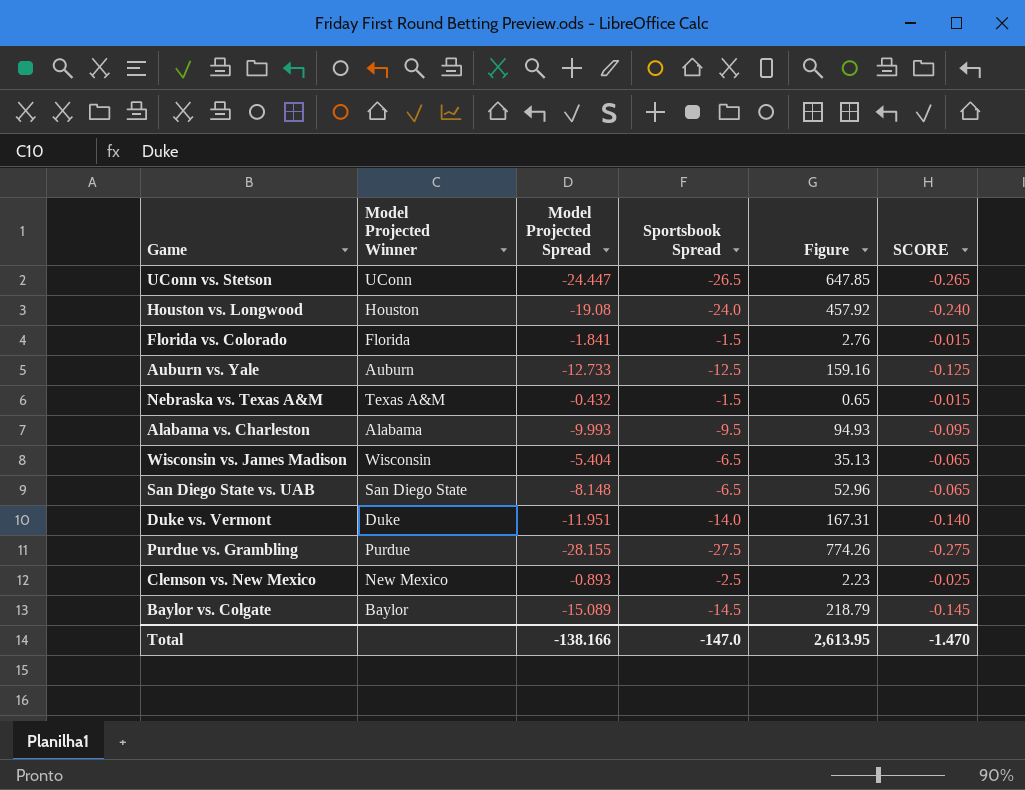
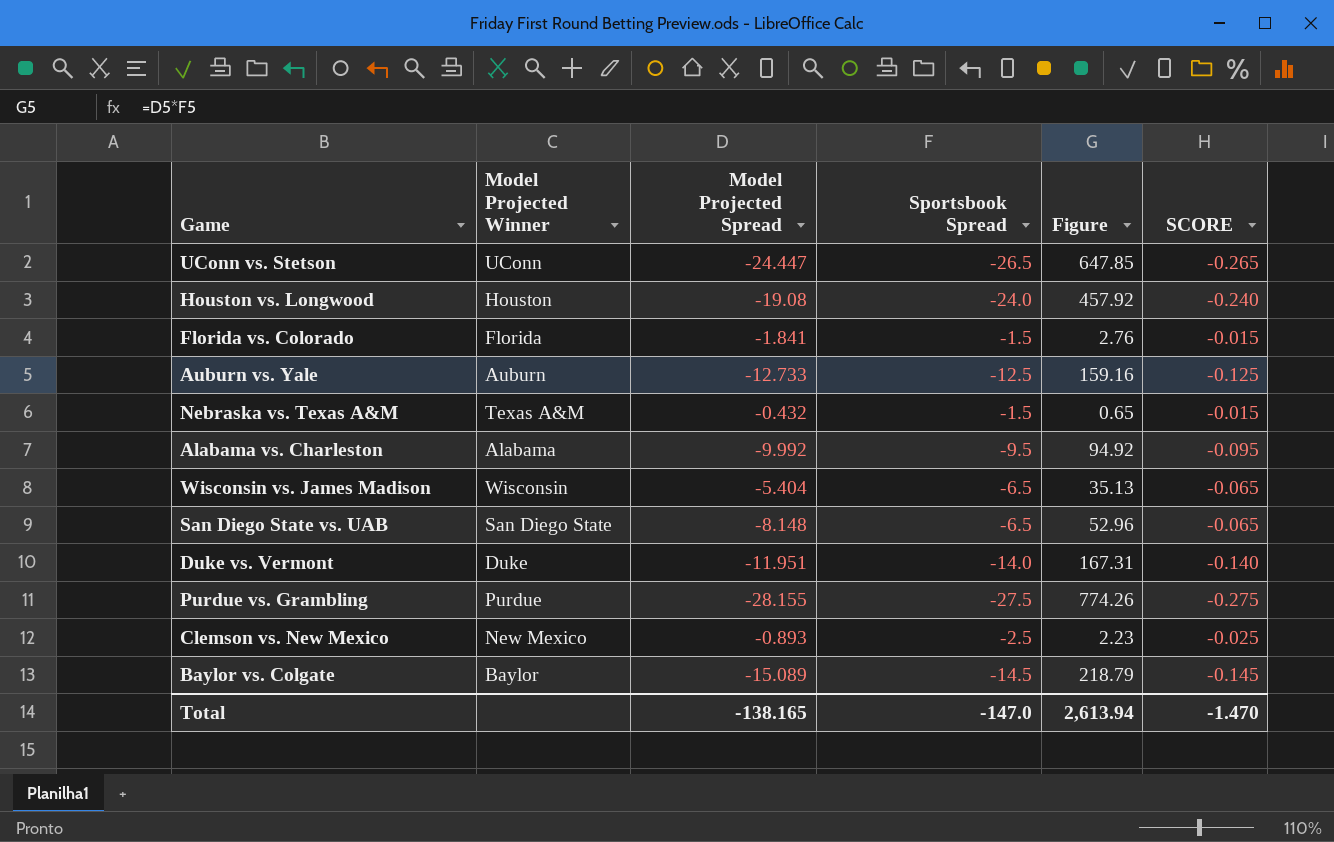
Alabama vs. Charleston | Model Projected Spread: -9.993 -> -9.992
Alabama vs. Charleston | Figure: 94.93 -> 94.92
Total | Model Projected Spread: -138.166 -> -138.165
Total | Figure: 2,613.95 -> 2,613.94

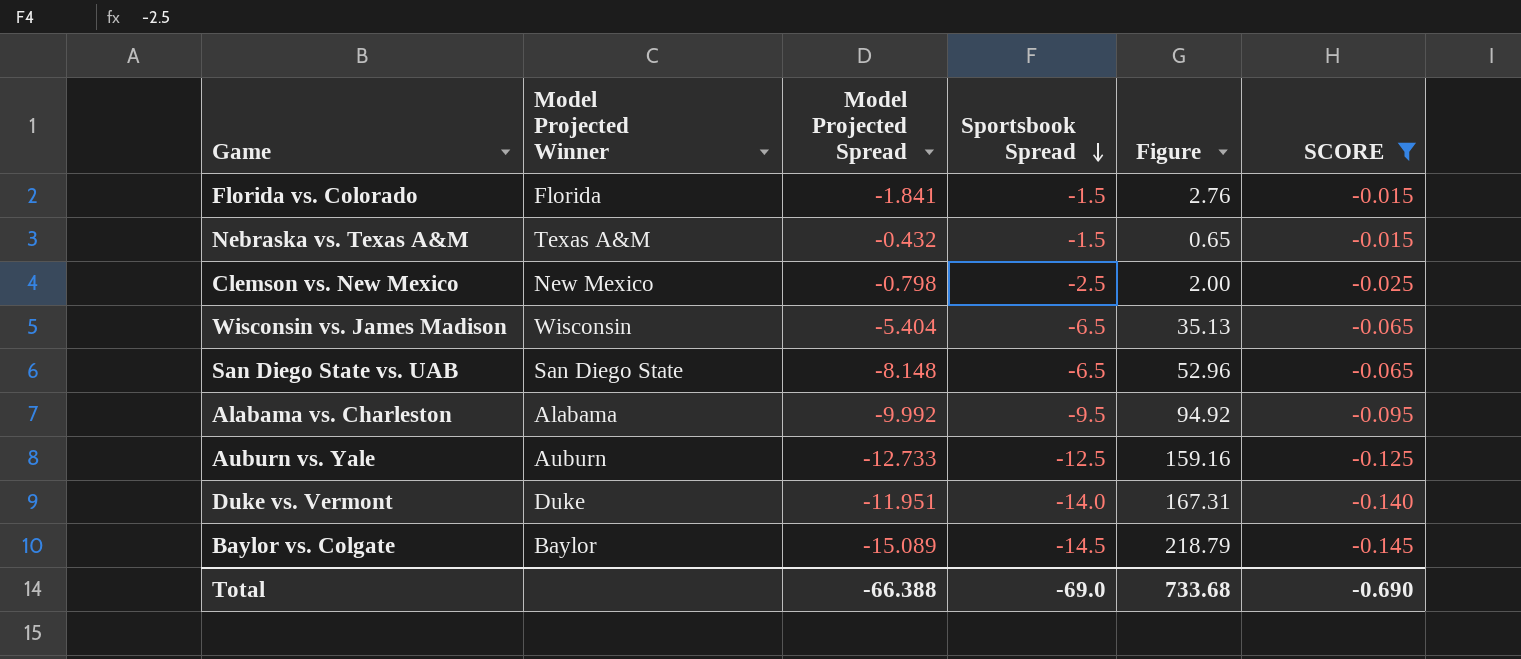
filter: none -> SCORE >= -0.145
row order: none -> Sportsbook Spread descending
Clemson vs. New Mexico | Model Projected Spread: -0.893 -> -0.798
Clemson vs. New Mexico | Figure: 2.23 -> 2.00
Total | Model Projected Spread: -138.165 -> -66.388
Total | Sportsbook Spread: -147.0 -> -69.0
Total | Figure: 2,613.94 -> 733.68
Total | SCORE: -1.470 -> -0.690

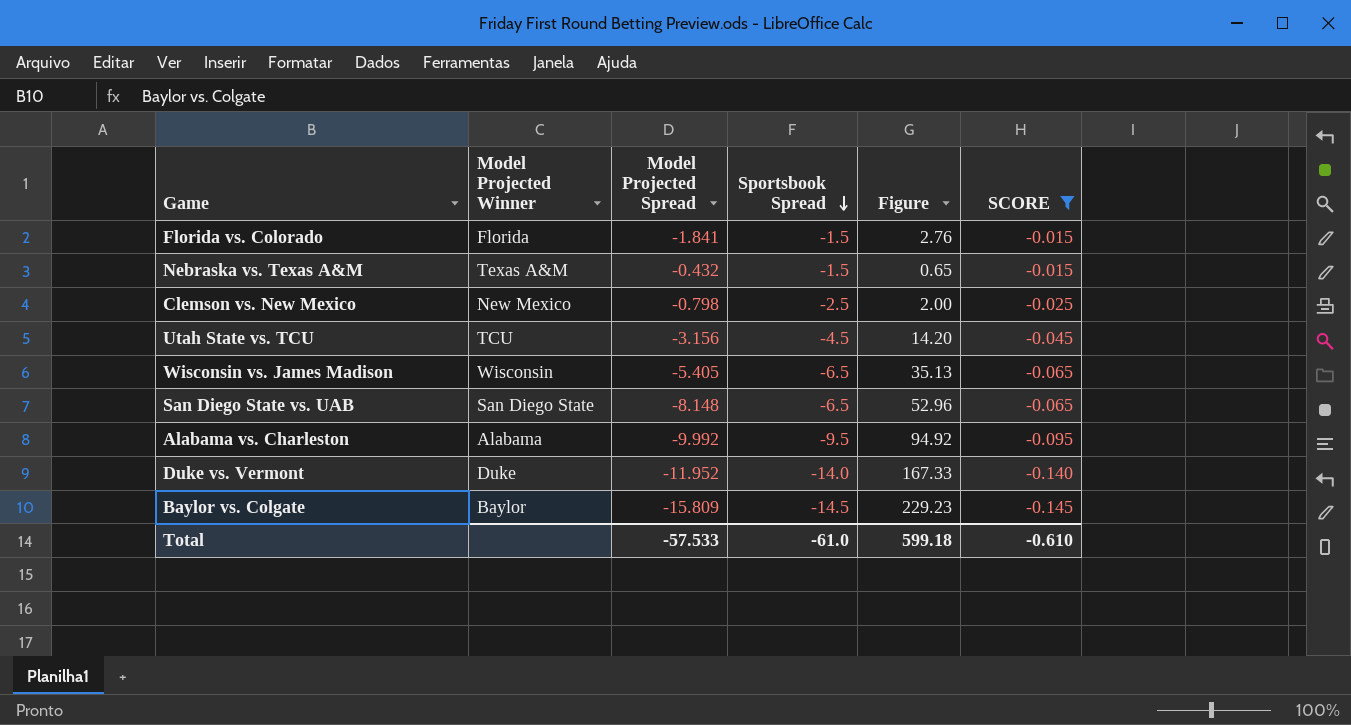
row Auburn vs. Yale: Auburn | -12.733 | -12.5 | 159.16 | -0.125 -> none
row Utah State vs. TCU: none -> TCU | -3.156 | -4.5 | 14.20 | -0.045
Wisconsin vs. James Madison | Model Projected Spread: -5.404 -> -5.405
Duke vs. Vermont | Model Projected Spread: -11.951 -> -11.952
Duke vs. Vermont | Figure: 167.31 -> 167.33
Baylor vs. Colgate | Model Projected Spread: -15.089 -> -15.809
Baylor vs. Colgate | Figure: 218.79 -> 229.23
Total | Model Projected Spread: -66.388 -> -57.533
Total | Sportsbook Spread: -69.0 -> -61.0
Total | Figure: 733.68 -> 599.18
Total | SCORE: -0.690 -> -0.610

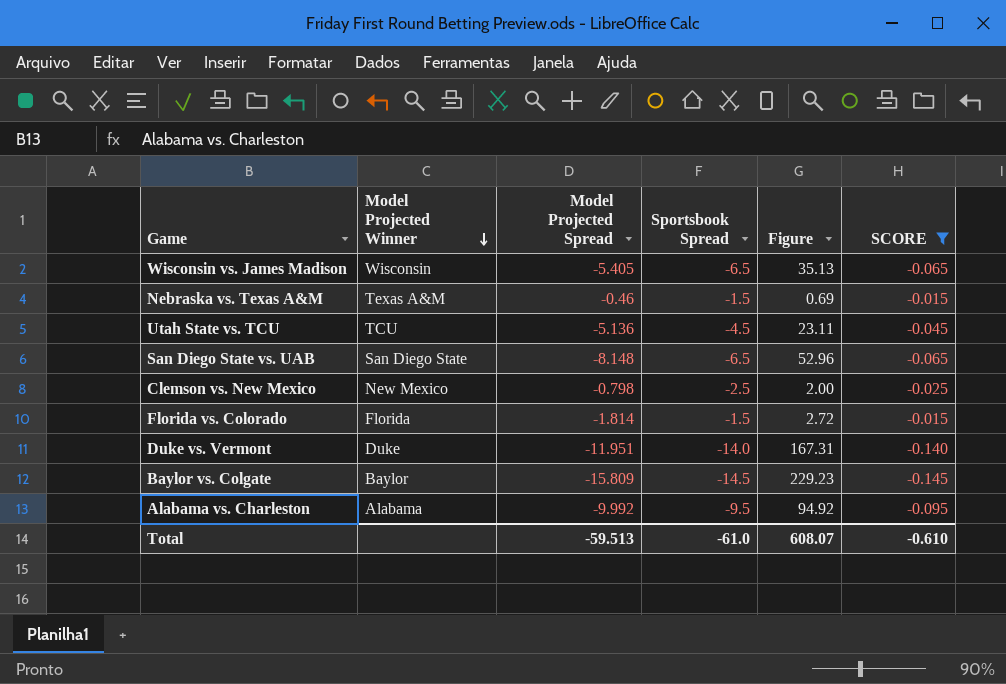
row order: Sportsbook Spread descending -> Model Projected Winner descending
Nebraska vs. Texas A&M | Model Projected Spread: -0.432 -> -0.46
Nebraska vs. Texas A&M | Figure: 0.65 -> 0.69
Utah State vs. TCU | Model Projected Spread: -3.156 -> -5.136
Utah State vs. TCU | Figure: 14.20 -> 23.11
Florida vs. Colorado | Model Projected Spread: -1.841 -> -1.814
Florida vs. Colorado | Figure: 2.76 -> 2.72
Duke vs. Vermont | Model Projected Spread: -11.952 -> -11.951
Duke vs. Vermont | Figure: 167.33 -> 167.31
Total | Model Projected Spread: -57.533 -> -59.513
Total | Figure: 599.18 -> 608.07

